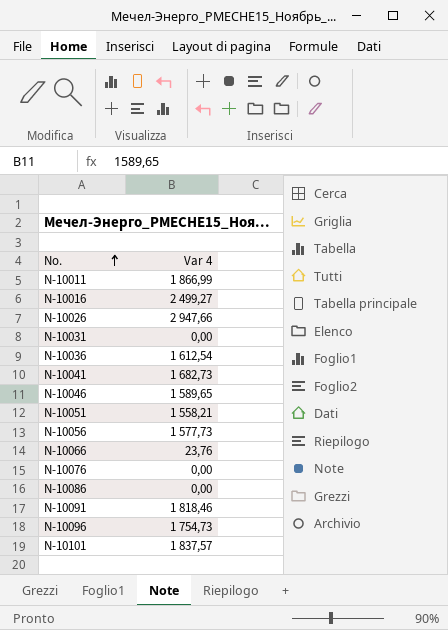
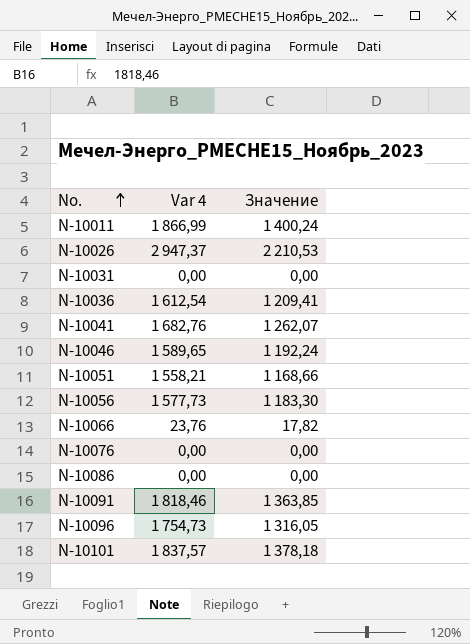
column Значение | formula: none -> [Var 4] * 0,75
row N-10016: 2 499,27 -> none
N-10026 | Var 4: 2 947,66 -> 2 947,37
N-10041 | Var 4: 1 682,73 -> 1 682,76

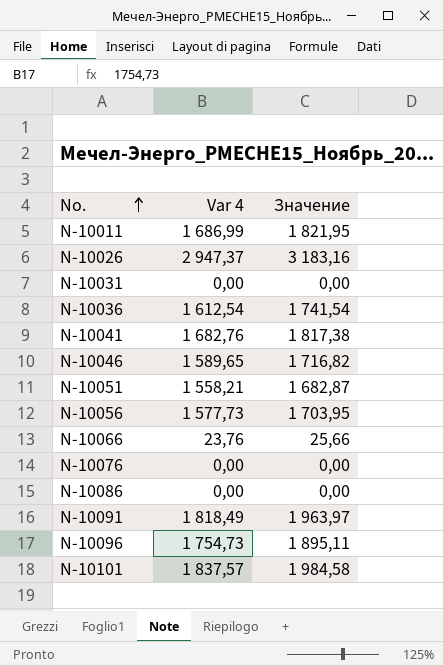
column Значение | formula: [Var 4] * 0,75 -> [Var 4] * 1,08
N-10011 | Var 4: 1 866,99 -> 1 686,99
N-10091 | Var 4: 1 818,46 -> 1 818,49

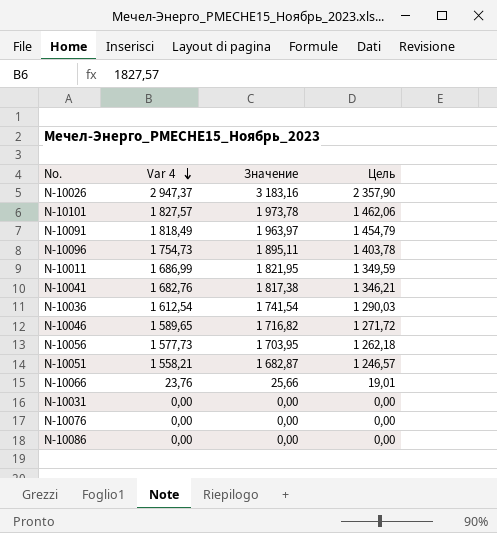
row order: No. ascending -> Var 4 descending
column Цель | formula: none -> [Var 4] * 0,8
N-10101 | Var 4: 1 837,57 -> 1 827,57
N-10101 | Значение: 1 984,58 -> 1 973,78

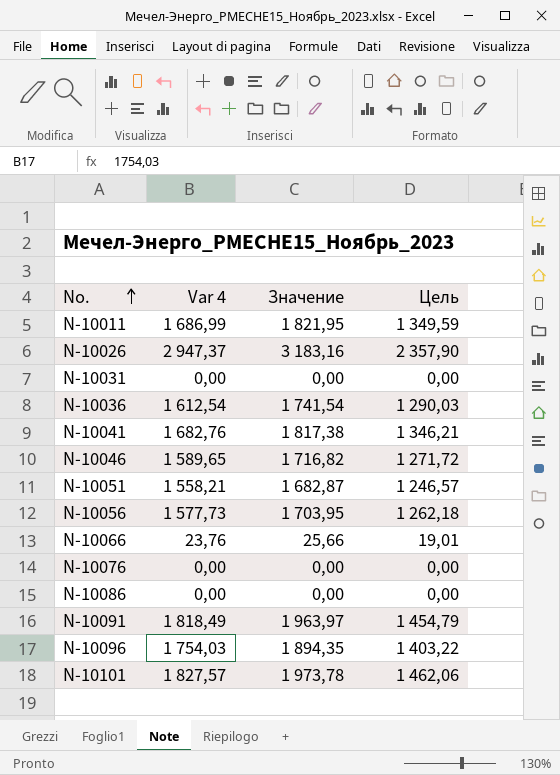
row order: Var 4 descending -> No. ascending
N-10096 | Var 4: 1 754,73 -> 1 754,03
N-10096 | Значение: 1 895,11 -> 1 894,35
N-10096 | Цель: 1 403,78 -> 1 403,22

